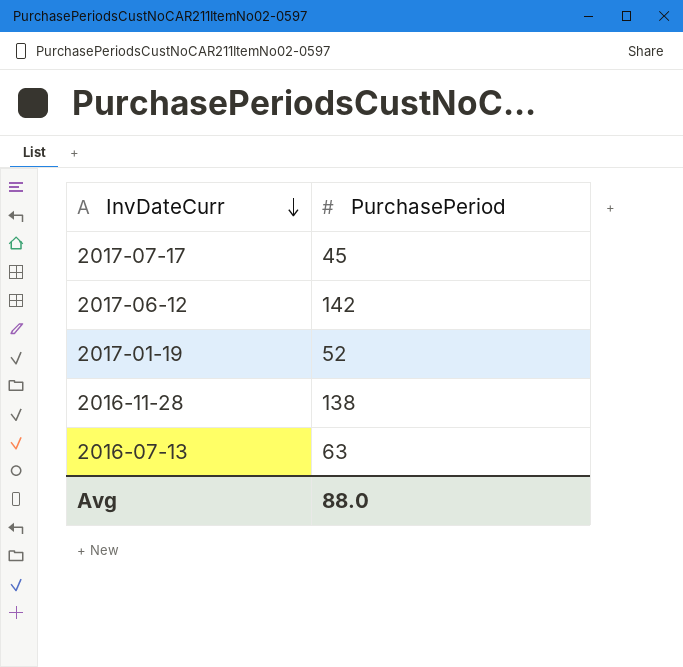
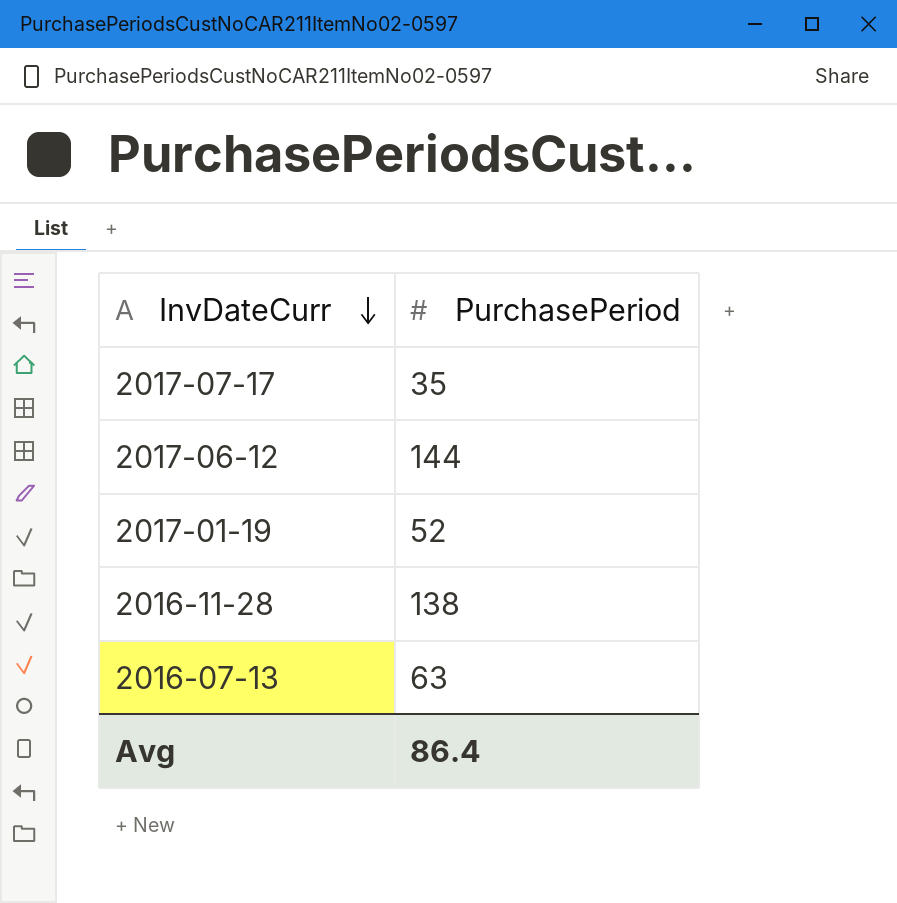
2017-07-17 | PurchasePeriod: 45 -> 35
2017-06-12 | PurchasePeriod: 142 -> 144
Avg | PurchasePeriod: 88.0 -> 86.4

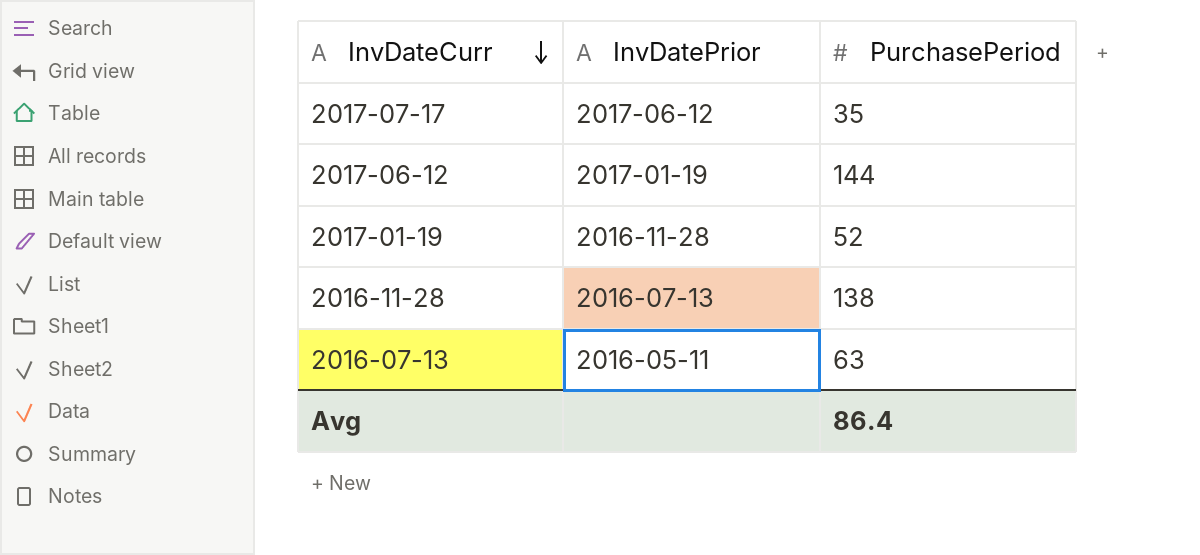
column InvDatePrior | position: none -> 2

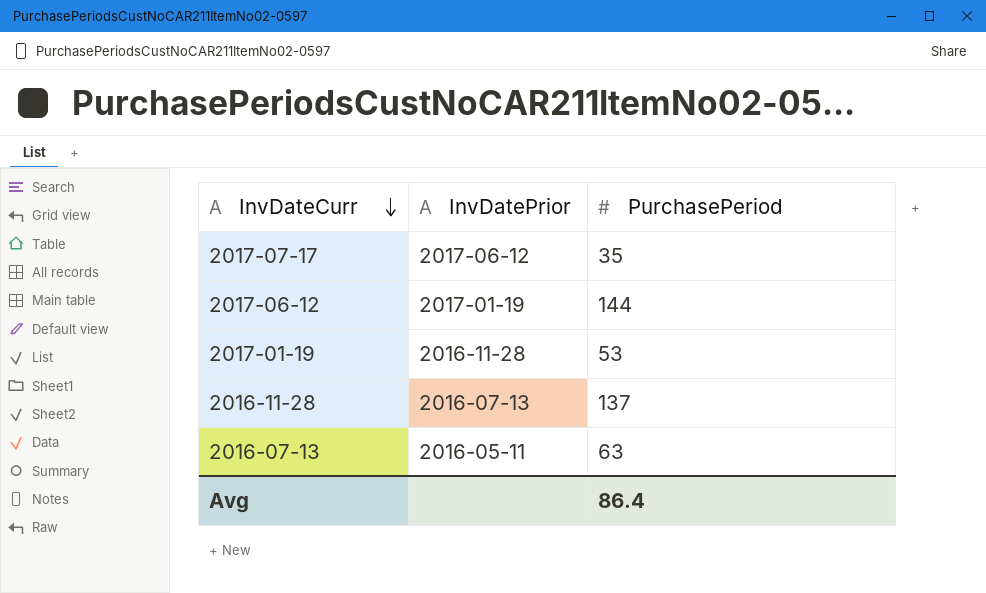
2017-01-19 | PurchasePeriod: 52 -> 53
2016-11-28 | PurchasePeriod: 138 -> 137

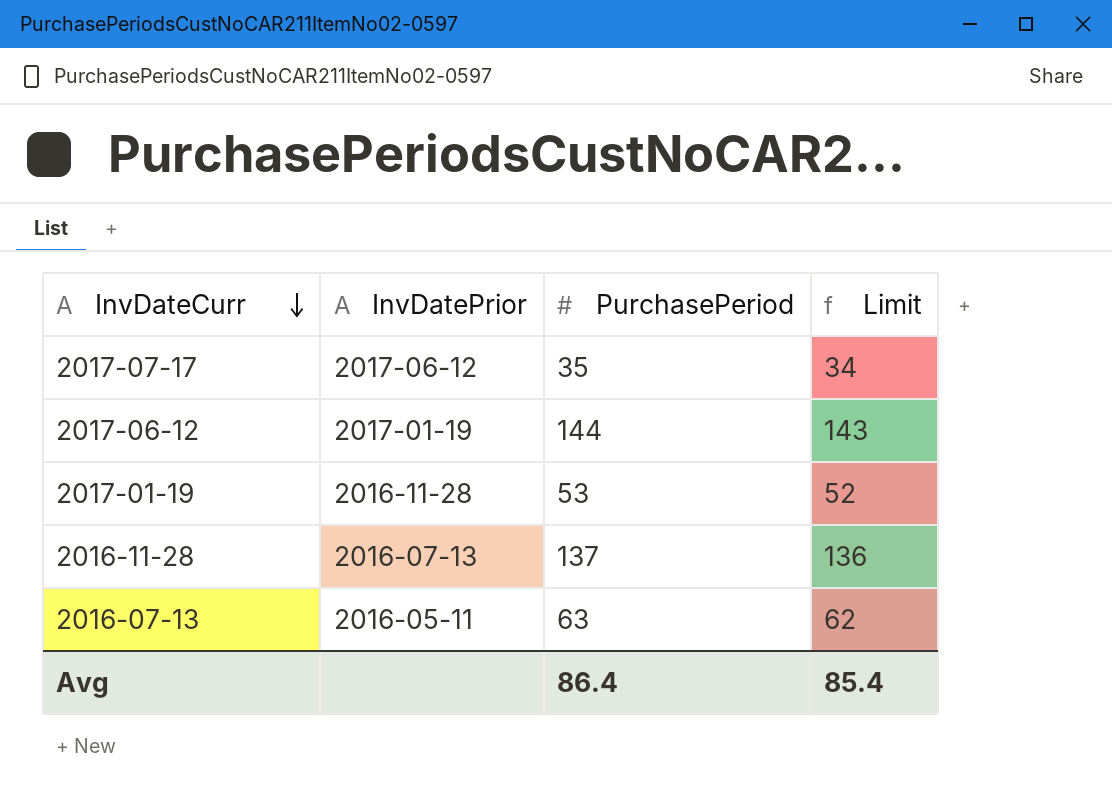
column Limit | formula: none -> [PurchasePeriod] - 1

